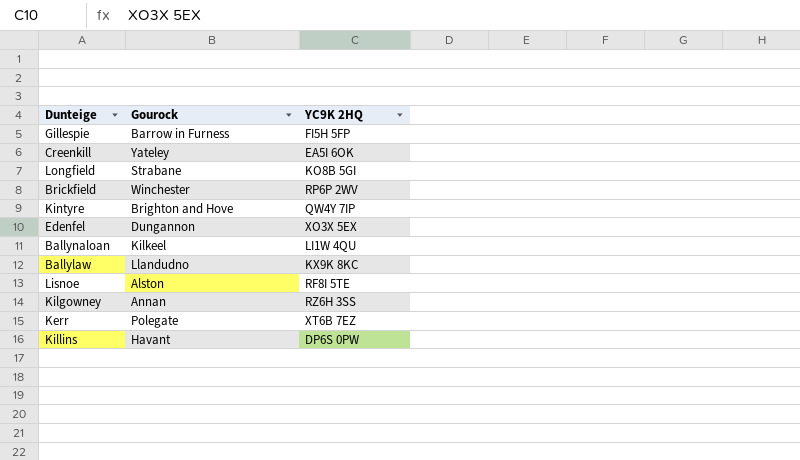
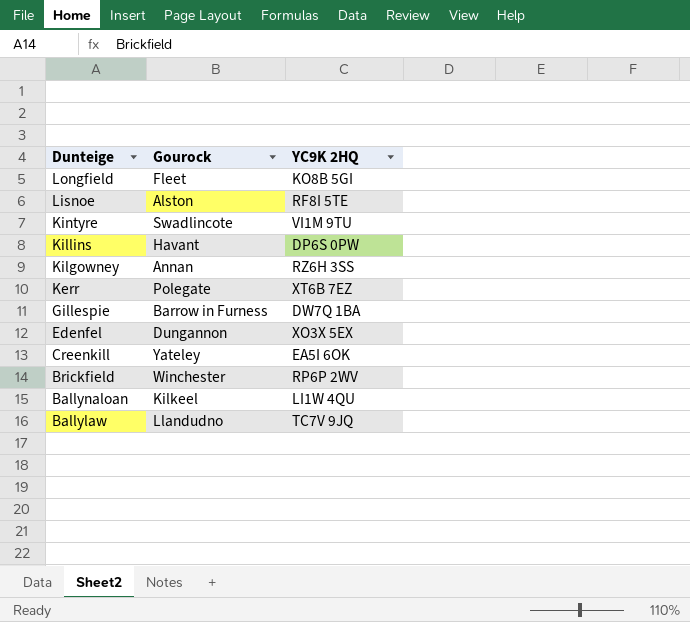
row order: none -> Dunteige descending
Longfield | Gourock: Strabane -> Fleet
Kintyre | Gourock: Brighton and Hove -> Swadlincote
Kintyre | YC9K 2HQ: QW4Y 7IP -> VI1M 9TU
Gillespie | YC9K 2HQ: FI5H 5FP -> DW7Q 1BA
Ballylaw | YC9K 2HQ: KX9K 8KC -> TC7V 9JQ

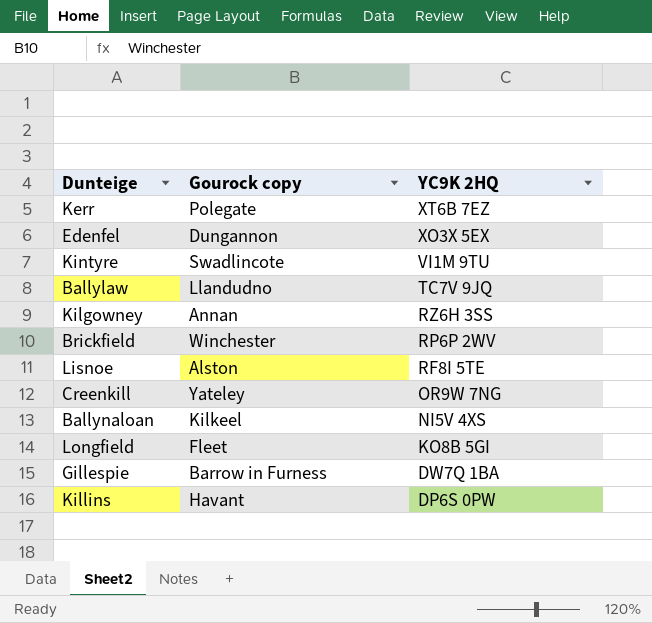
row order: Dunteige descending -> YC9K 2HQ descending
column name: Gourock -> Gourock copy
Creenkill | YC9K 2HQ: EA5I 6OK -> OR9W 7NG
Ballynaloan | YC9K 2HQ: LI1W 4QU -> NI5V 4XS

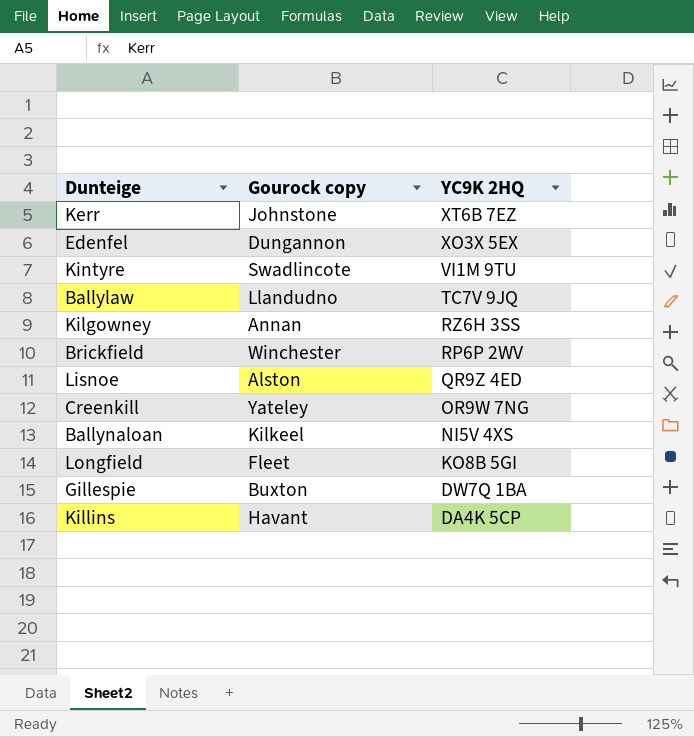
Kerr | Gourock copy: Polegate -> Johnstone
Lisnoe | YC9K 2HQ: RF8I 5TE -> QR9Z 4ED
Gillespie | Gourock copy: Barrow in Furness -> Buxton
Killins | YC9K 2HQ: DP6S 0PW -> DA4K 5CP

